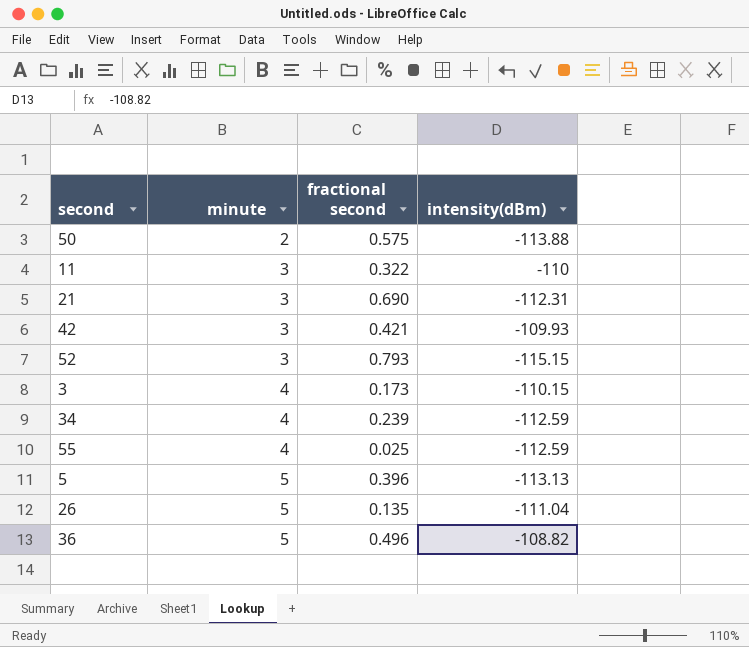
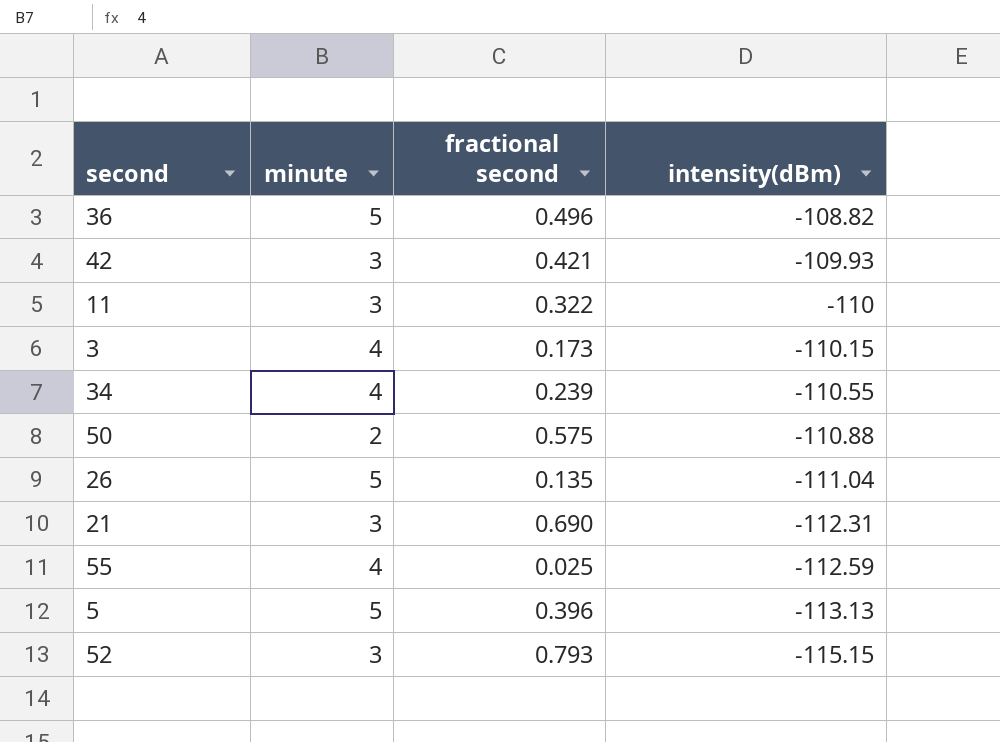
row order: minute ascending -> intensity(dBm) descending
34 | intensity(dBm): -112.59 -> -110.55
50 | intensity(dBm): -113.88 -> -110.88

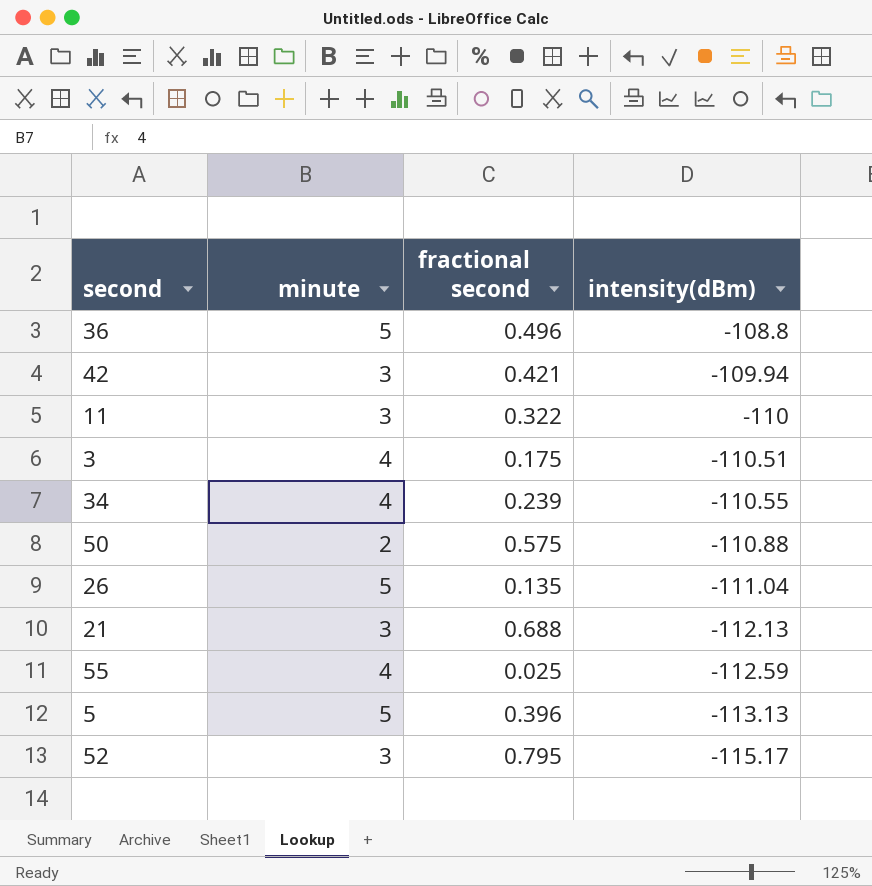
36 | intensity(dBm): -108.82 -> -108.8
42 | intensity(dBm): -109.93 -> -109.94
3 | fractional second: 0.173 -> 0.175
3 | intensity(dBm): -110.15 -> -110.51
21 | fractional second: 0.690 -> 0.688
21 | intensity(dBm): -112.31 -> -112.13
52 | fractional second: 0.793 -> 0.795
52 | intensity(dBm): -115.15 -> -115.17

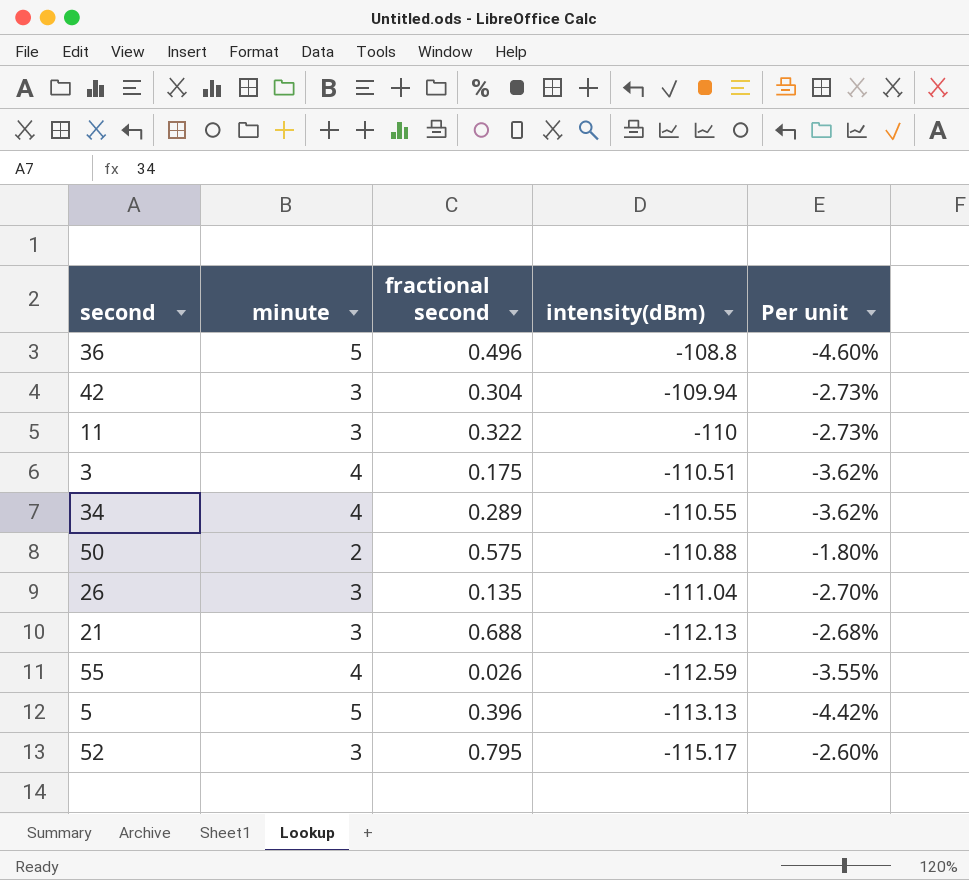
column Per unit | formula: none -> [minute] / [intensity(dBm)]
42 | fractional second: 0.421 -> 0.304
34 | fractional second: 0.239 -> 0.289
26 | minute: 5 -> 3
55 | fractional second: 0.025 -> 0.026

